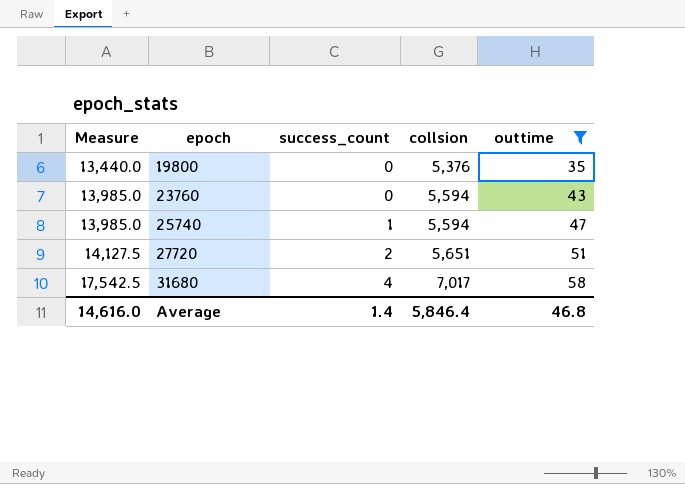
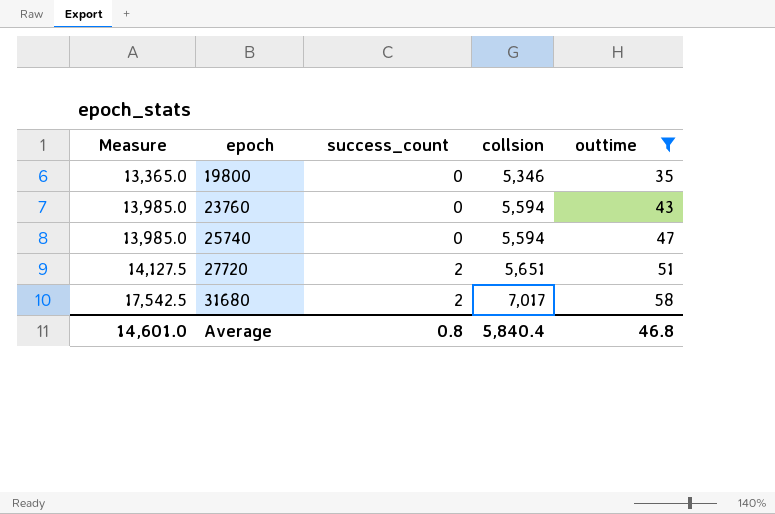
19800 | Measure: 13,440.0 -> 13,365.0
19800 | collsion: 5,376 -> 5,346
25740 | success_count: 1 -> 0
31680 | success_count: 4 -> 2
Average | Measure: 14,616.0 -> 14,601.0
Average | success_count: 1.4 -> 0.8
Average | collsion: 5,846.4 -> 5,840.4

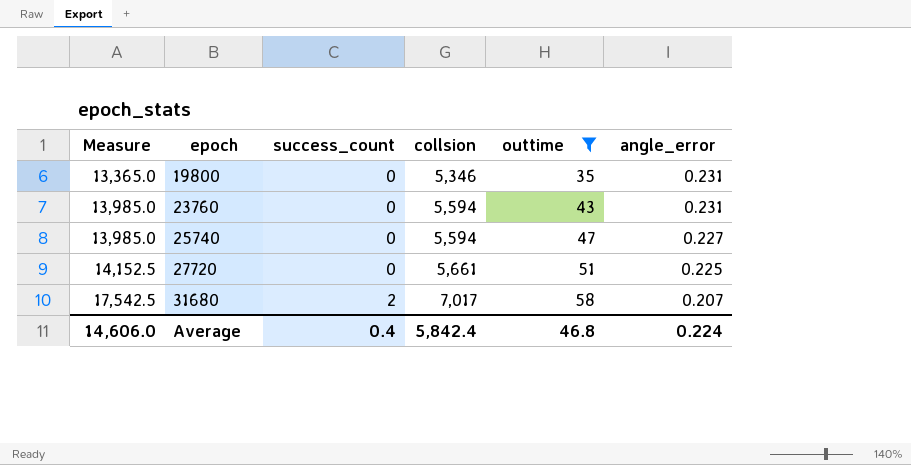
column angle_error | position: none -> 6
27720 | Measure: 14,127.5 -> 14,152.5
27720 | success_count: 2 -> 0
27720 | collsion: 5,651 -> 5,661
Average | Measure: 14,601.0 -> 14,606.0
Average | success_count: 0.8 -> 0.4
Average | collsion: 5,840.4 -> 5,842.4

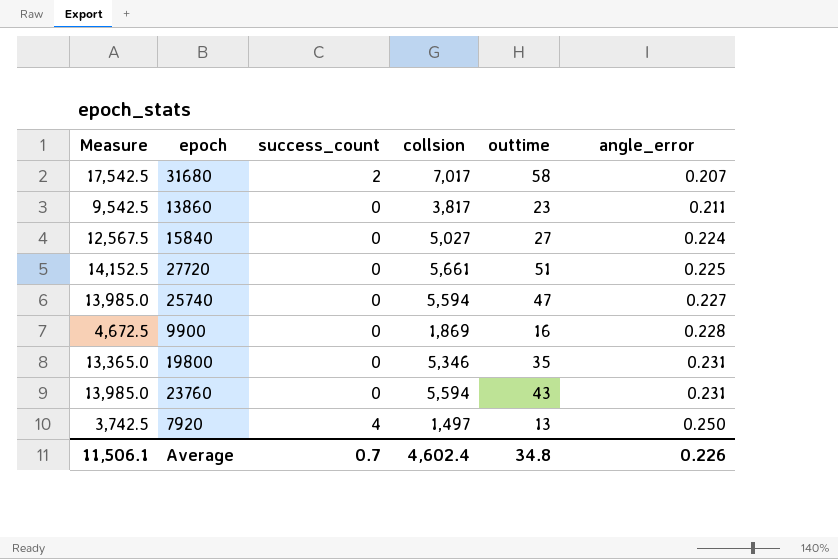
filter: outtime >= 35 -> none
row order: Measure ascending -> angle_error ascending
Average | Measure: 14,606.0 -> 11,506.1
Average | success_count: 0.4 -> 0.7
Average | collsion: 5,842.4 -> 4,602.4
Average | outtime: 46.8 -> 34.8
Average | angle_error: 0.224 -> 0.226

